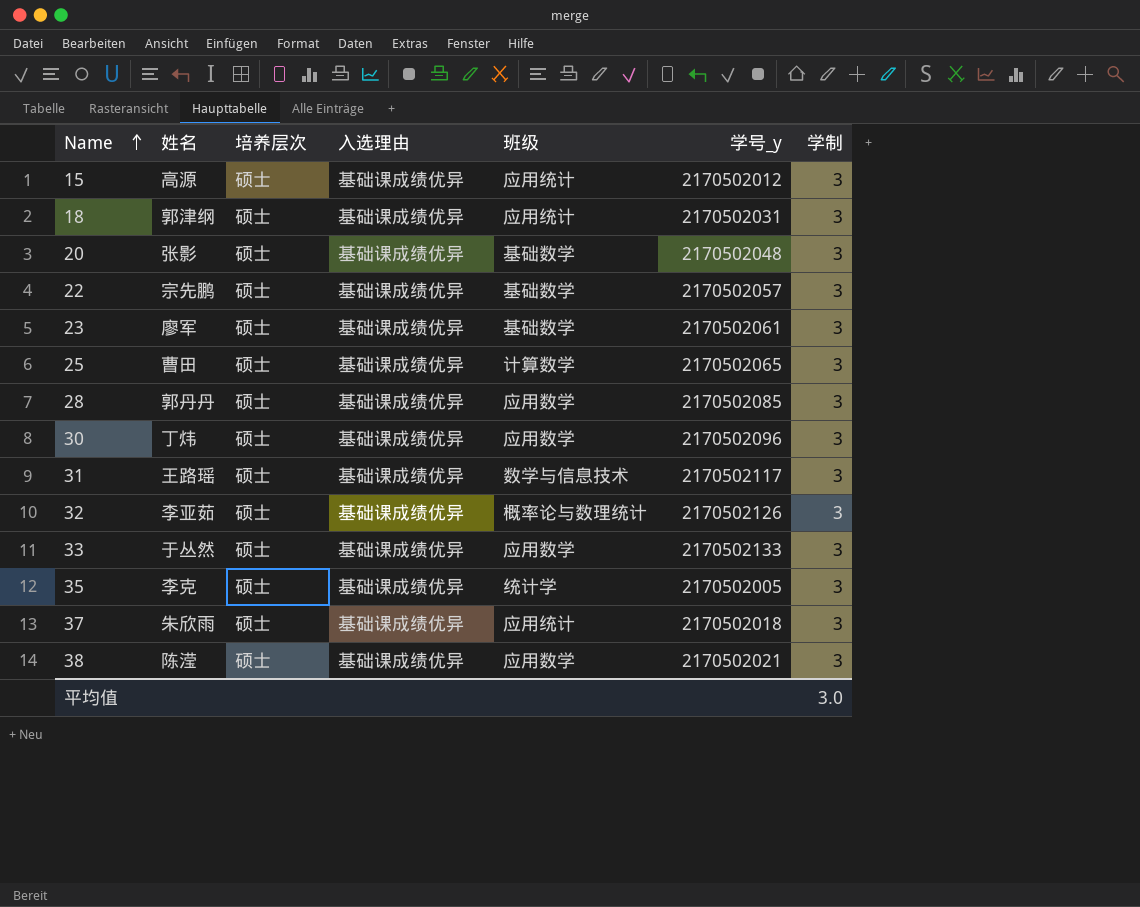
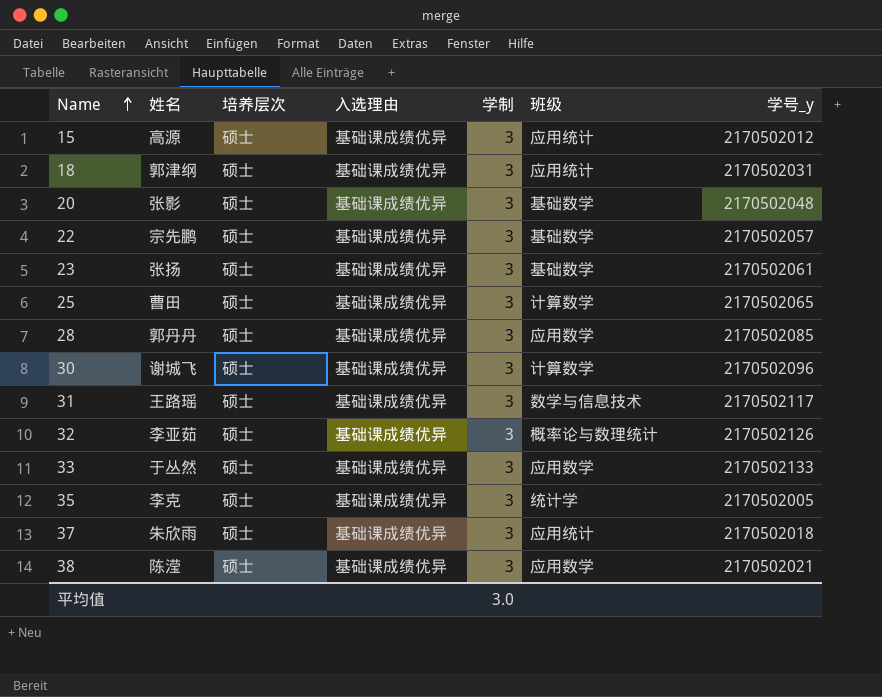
column 学制 | position: 7 -> 5
23 | 姓名: 廖军 -> 张扬
30 | 姓名: 丁炜 -> 谢城飞
30 | 班级: 应用数学 -> 计算数学

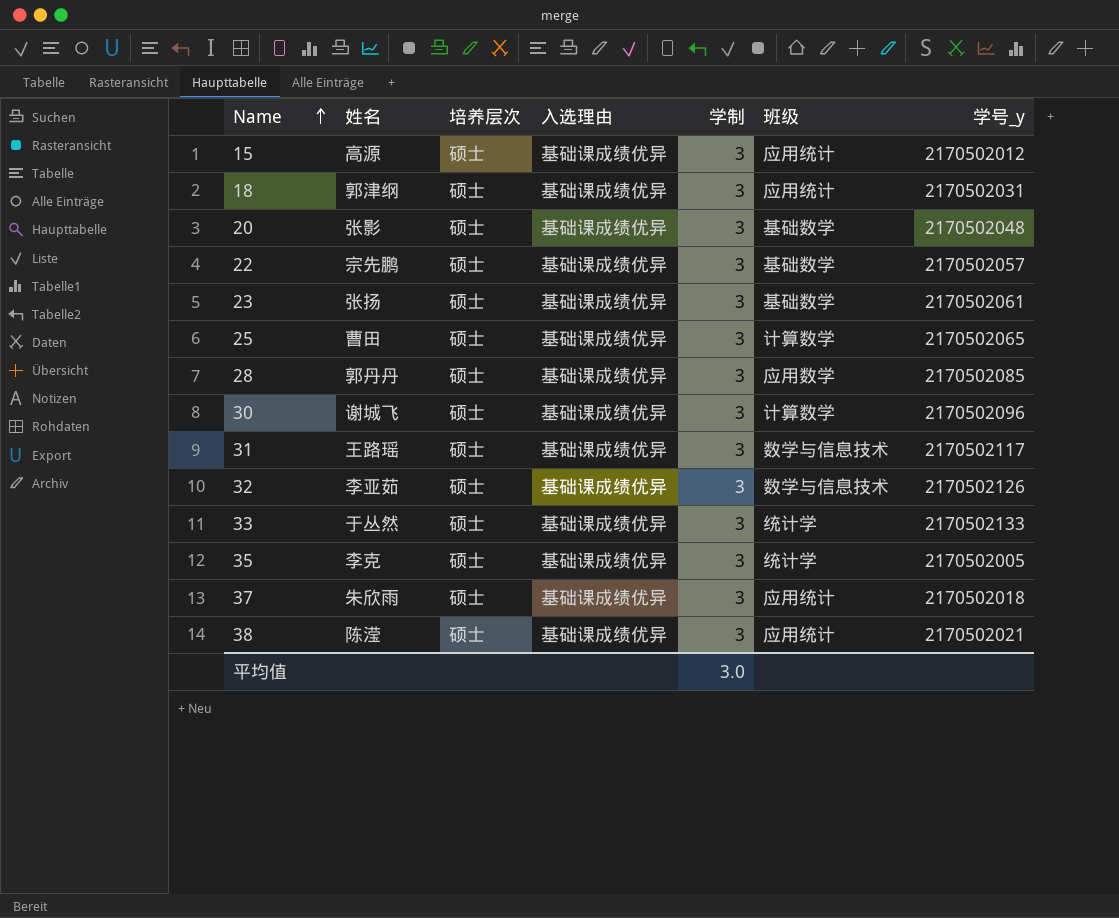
32 | 班级: 概率论与数理统计 -> 数学与信息技术
33 | 班级: 应用数学 -> 统计学
38 | 班级: 应用数学 -> 应用统计

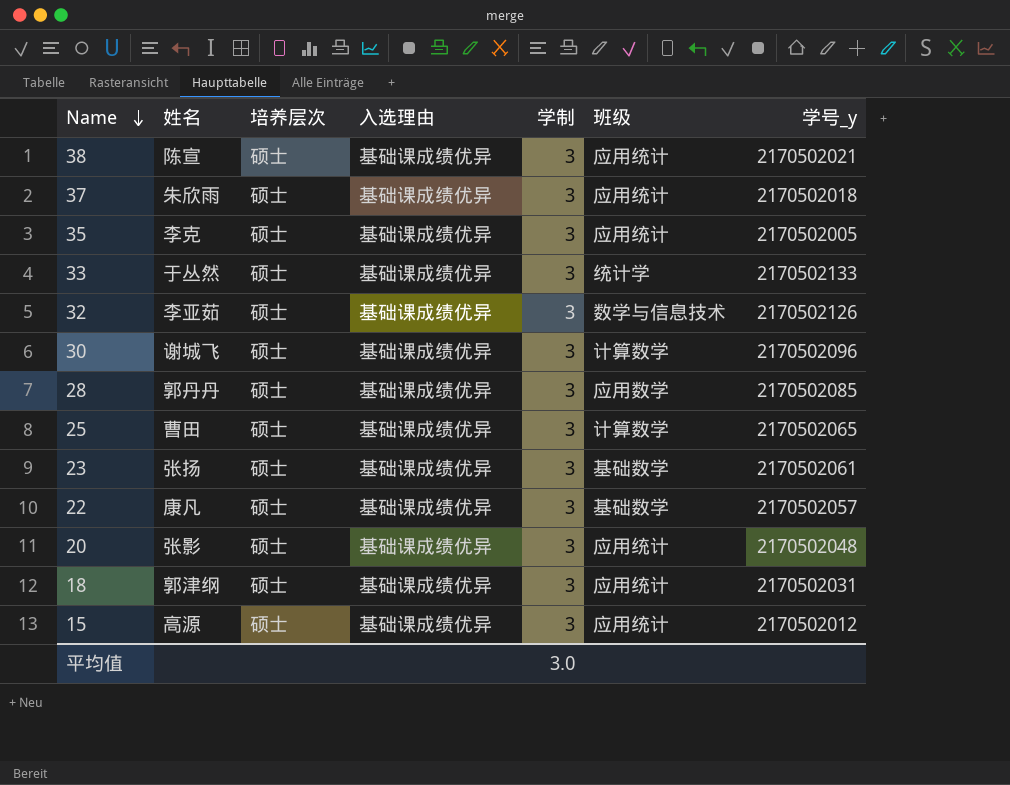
row order: Name ascending -> Name descending
row 31: 王路瑶 | 硕士 | 基础课成绩优异 | 3 | 数学与信息技术 | 2170502117 -> none
38 | 姓名: 陈滢 -> 陈宣
35 | 班级: 统计学 -> 应用统计
22 | 姓名: 宗先鹏 -> 康凡
20 | 班级: 基础数学 -> 应用统计

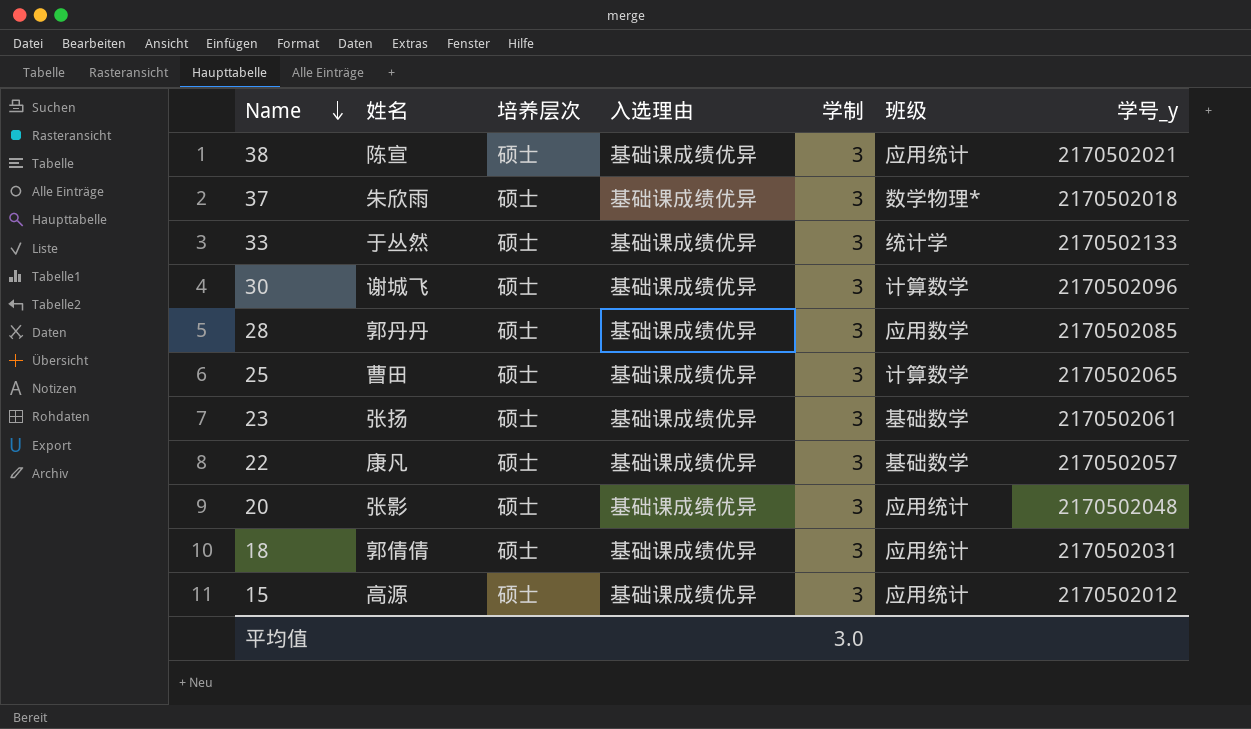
row 35: 李克 | 硕士 | 基础课成绩优异 | 3 | 应用统计 | 2170502005 -> none
row 32: 李亚茹 | 硕士 | 基础课成绩优异 | 3 | 数学与信息技术 | 2170502126 -> none
37 | 班级: 应用统计 -> 数学物理*
18 | 姓名: 郭津纲 -> 郭倩倩

